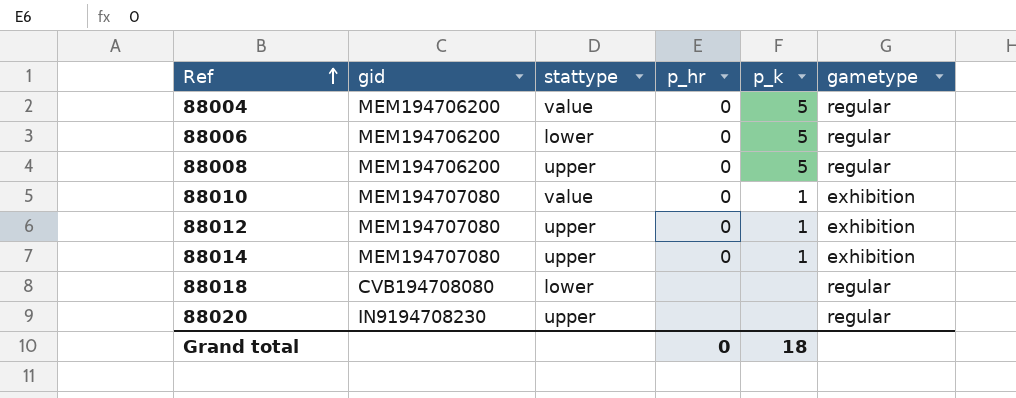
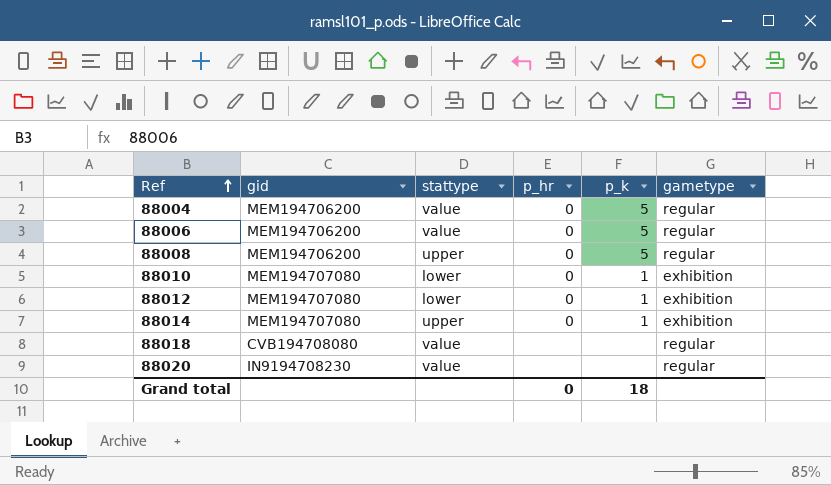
88006 | stattype: lower -> value
88010 | stattype: value -> lower
88012 | stattype: upper -> lower
88018 | stattype: lower -> value
88020 | stattype: upper -> value

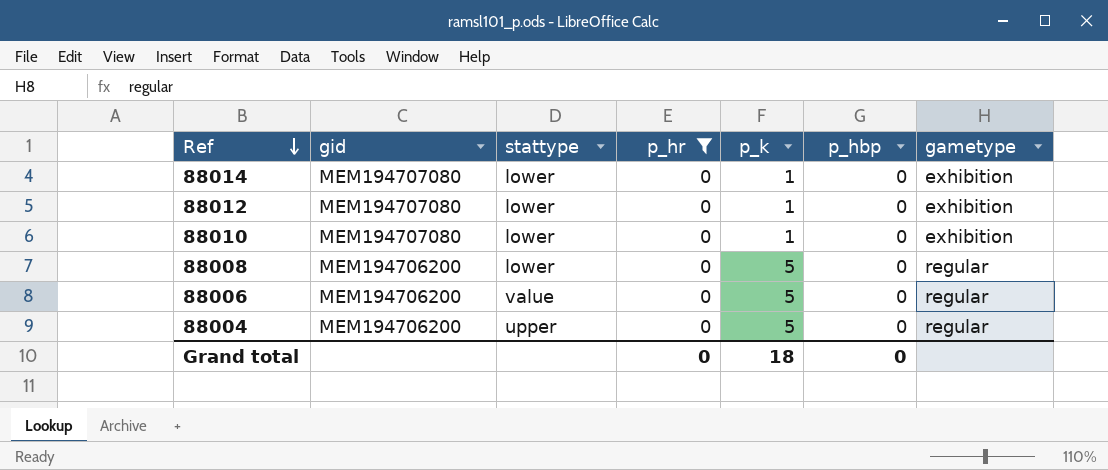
filter: none -> p_hr = 0
row order: Ref ascending -> Ref descending
column p_hbp | position: none -> 6
88014 | stattype: upper -> lower
88008 | stattype: upper -> lower
88004 | stattype: value -> upper

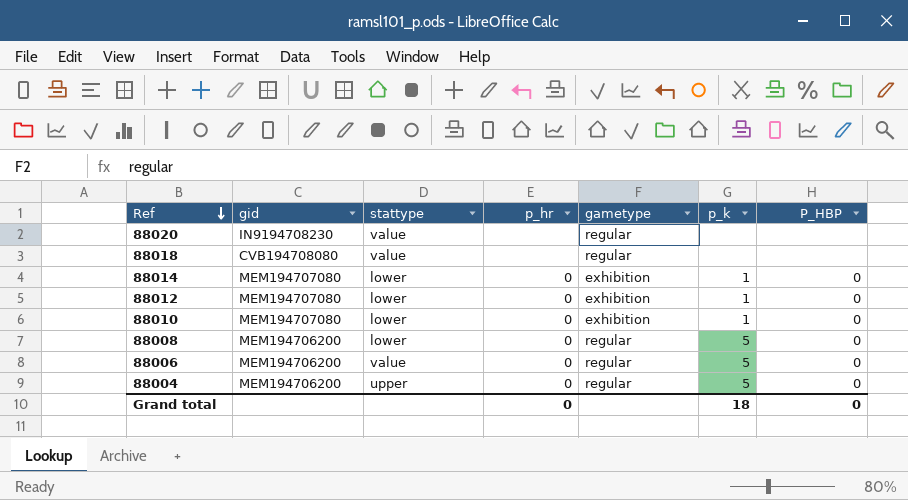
filter: p_hr = 0 -> none
column gametype | position: 7 -> 5
column name: p_hbp -> P_HBP

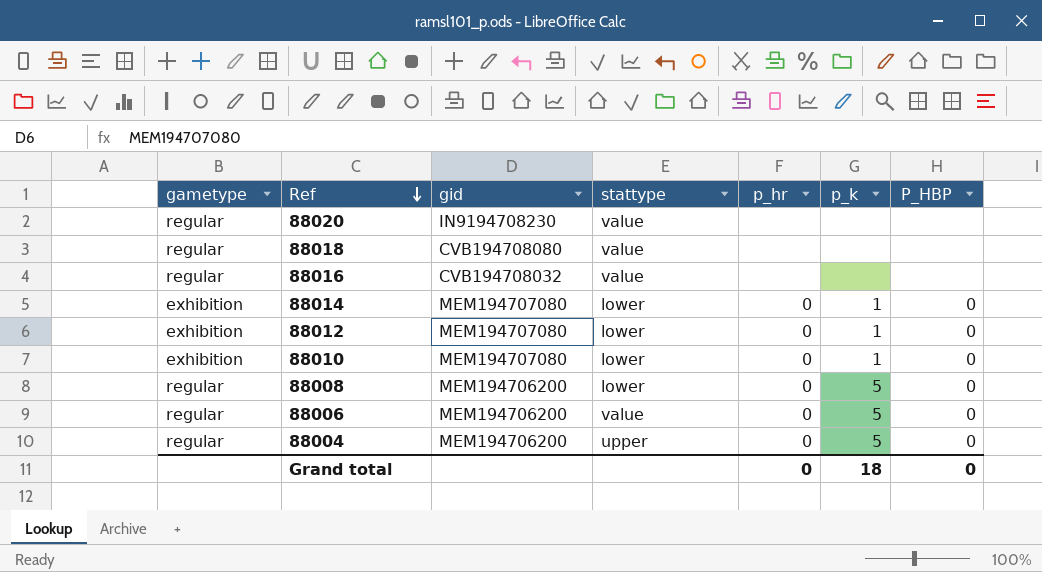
column gametype | position: 5 -> 1
row 88016: none -> regular | CVB194708032 | value | none | none | none

